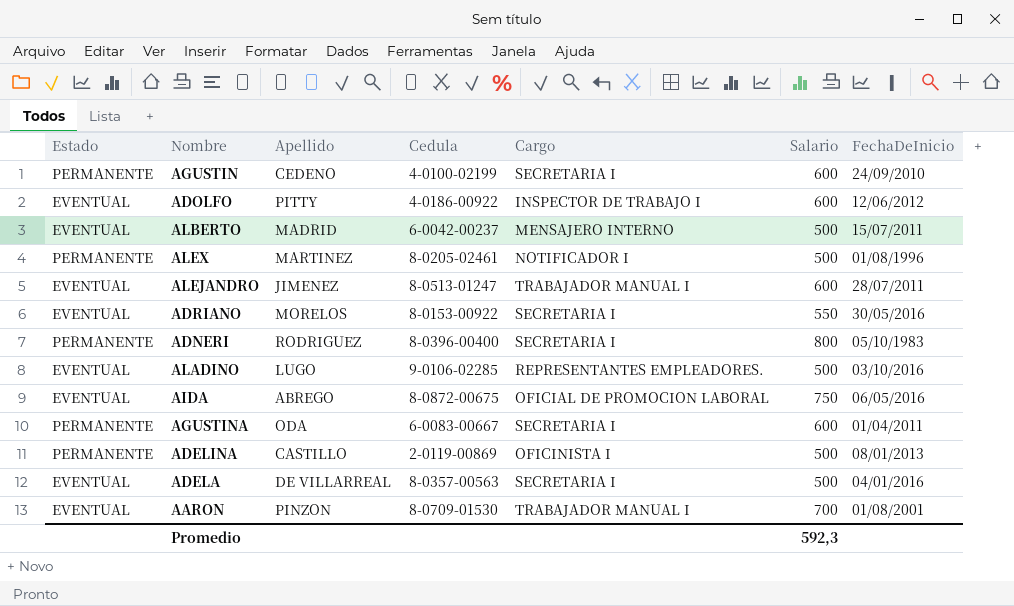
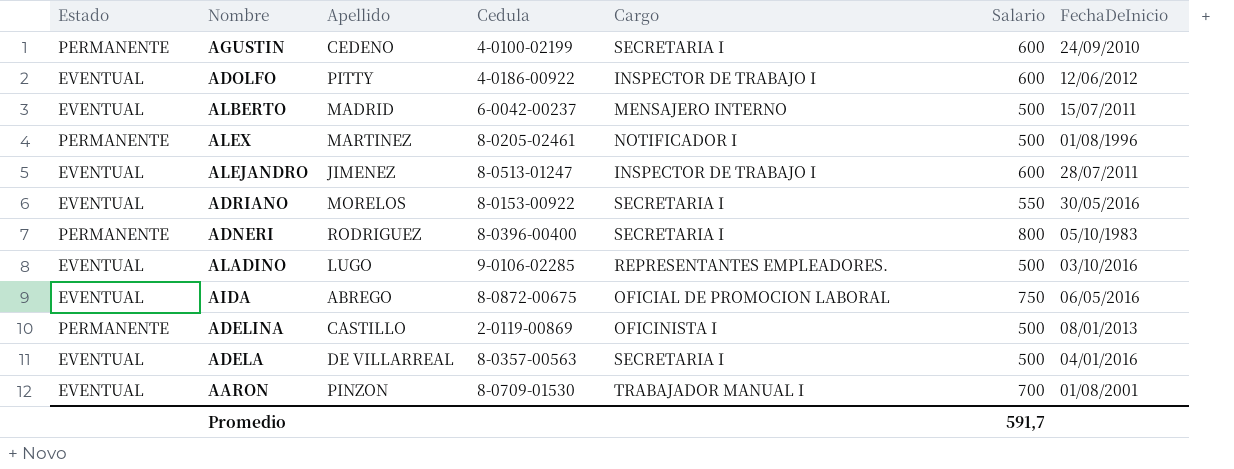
row AGUSTINA: PERMANENTE | ODA | 6-0083-00667 | SECRETARIA I | 600 | 01/04/2011 -> none
ALEJANDRO | Cargo: TRABAJADOR MANUAL I -> INSPECTOR DE TRABAJO I
Promedio | Salario: 592,3 -> 591,7

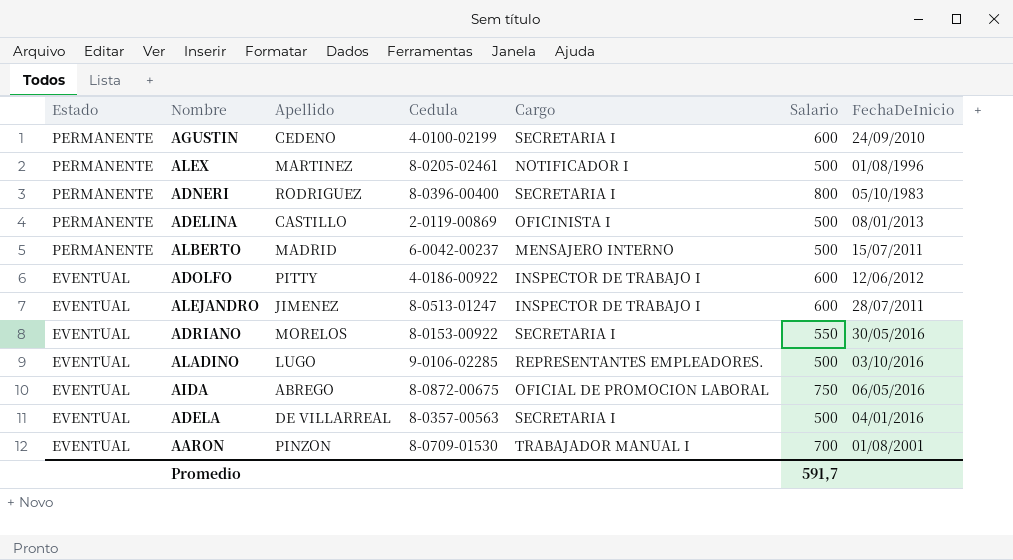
row order: none -> Estado descending
ALBERTO | Estado: EVENTUAL -> PERMANENTE

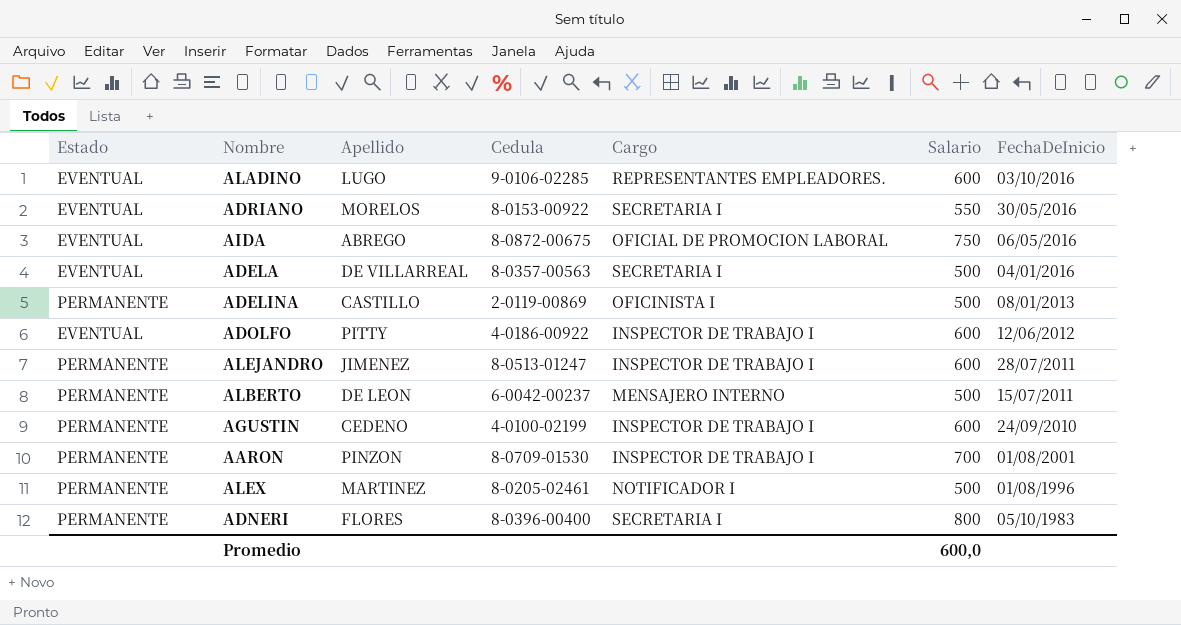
row order: Estado descending -> FechaDeInicio descending
ALADINO | Salario: 500 -> 600
ALEJANDRO | Estado: EVENTUAL -> PERMANENTE
ALBERTO | Apellido: MADRID -> DE LEON
AGUSTIN | Cargo: SECRETARIA I -> INSPECTOR DE TRABAJO I
AARON | Estado: EVENTUAL -> PERMANENTE
AARON | Cargo: TRABAJADOR MANUAL I -> INSPECTOR DE TRABAJO I
ADNERI | Apellido: RODRIGUEZ -> FLORES
Promedio | Salario: 591,7 -> 600,0

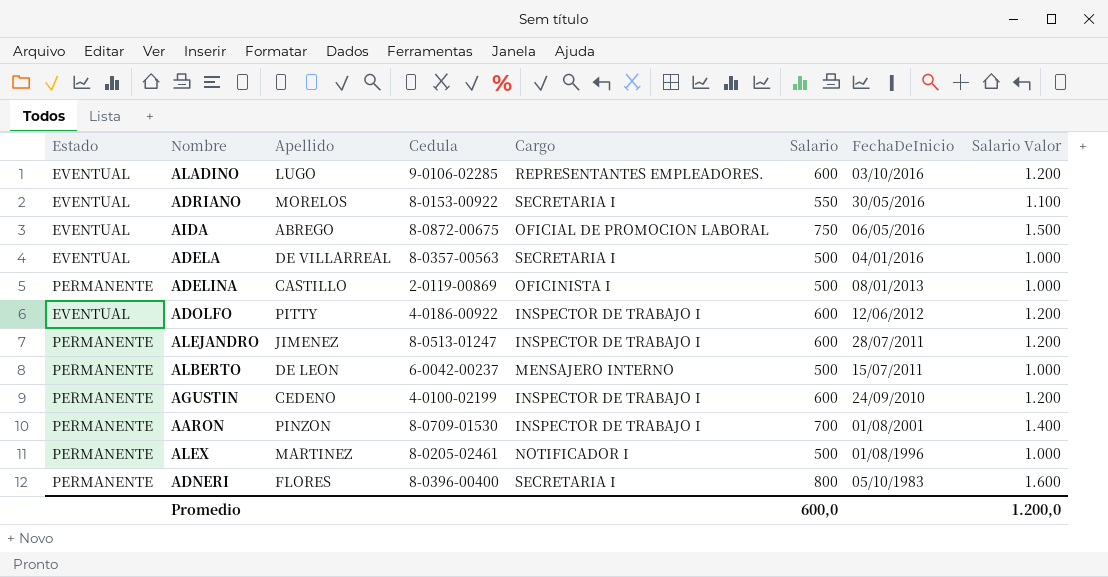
column Salario Valor | formula: none -> [Salario] * 2

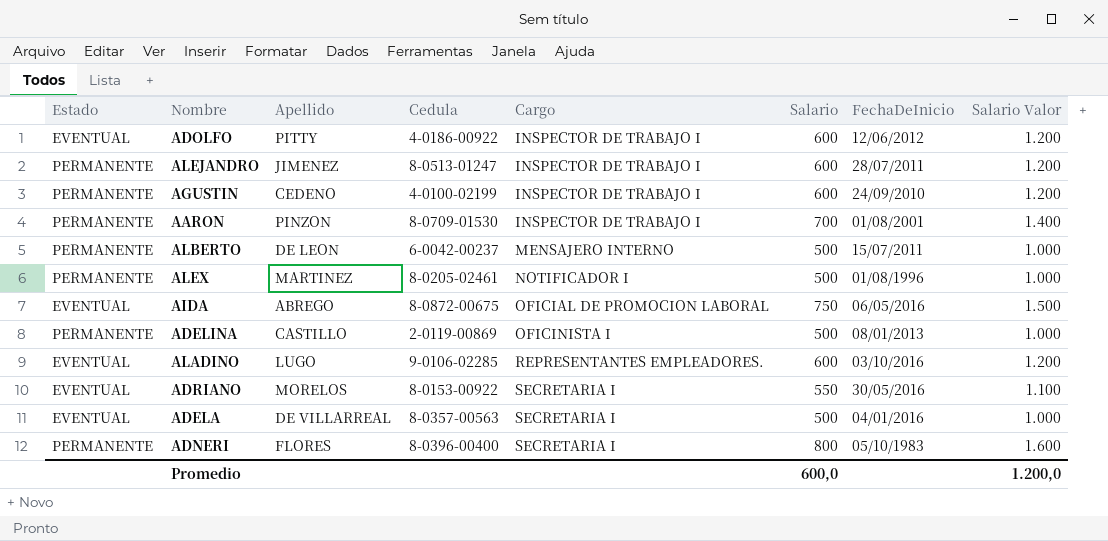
row order: FechaDeInicio descending -> Cargo ascending

